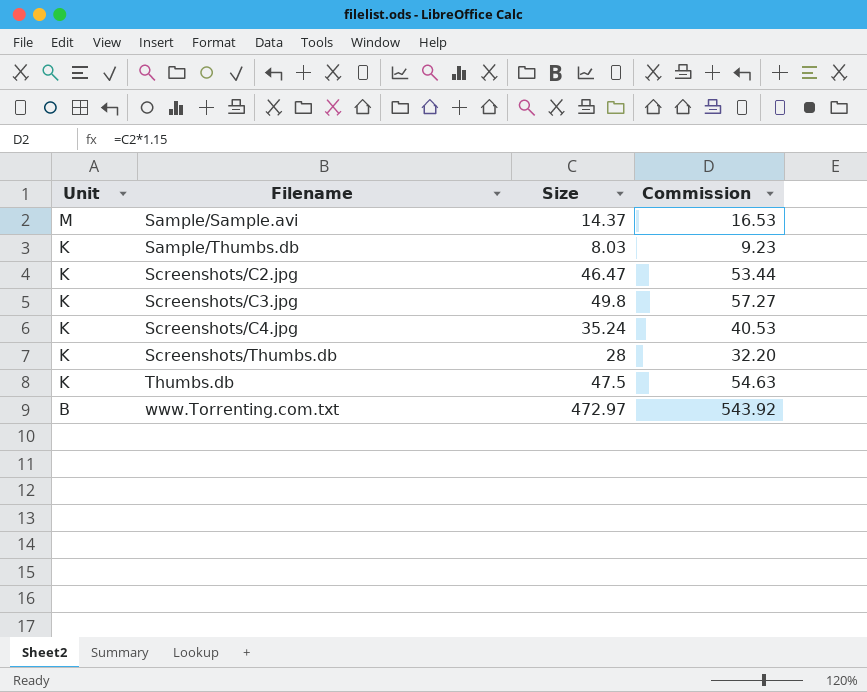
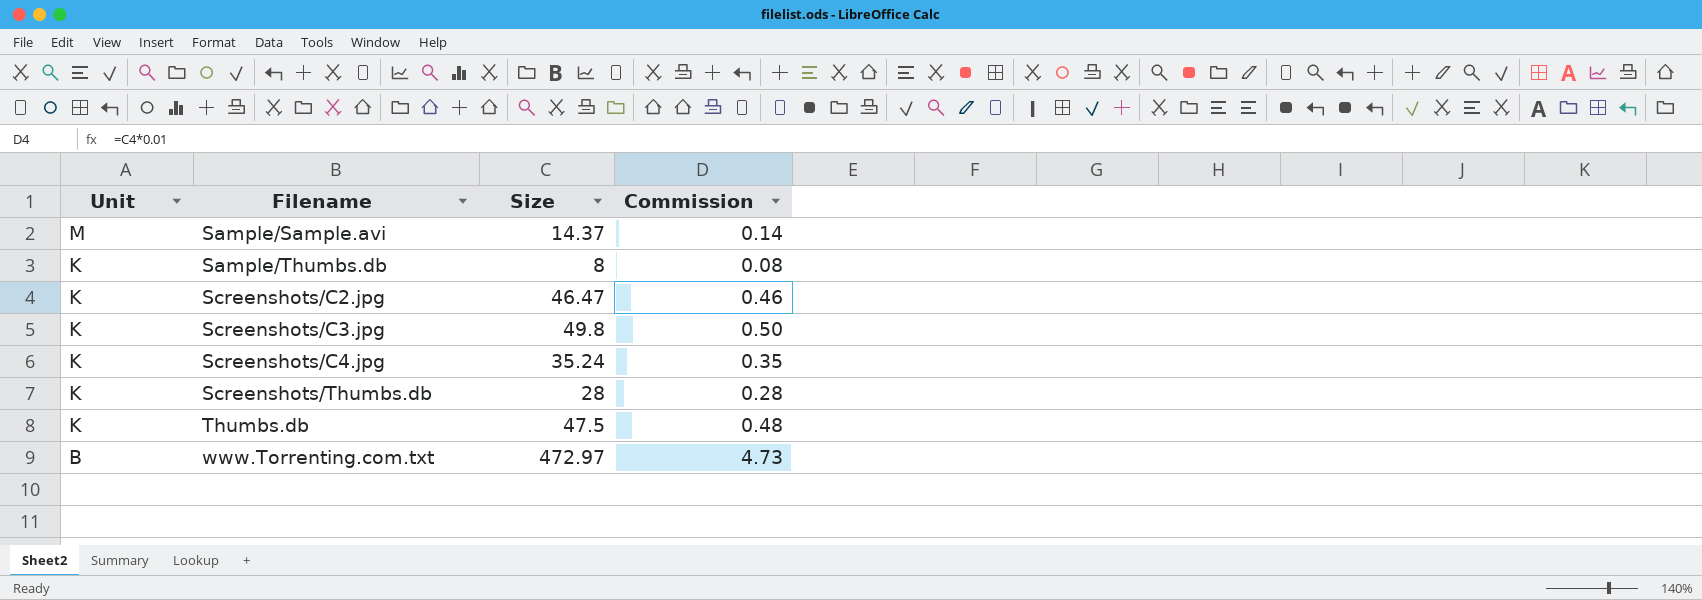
column Commission | formula: [Size] * 1.15 -> [Size] * 0.01
Sample/Thumbs.db | Size: 8.03 -> 8

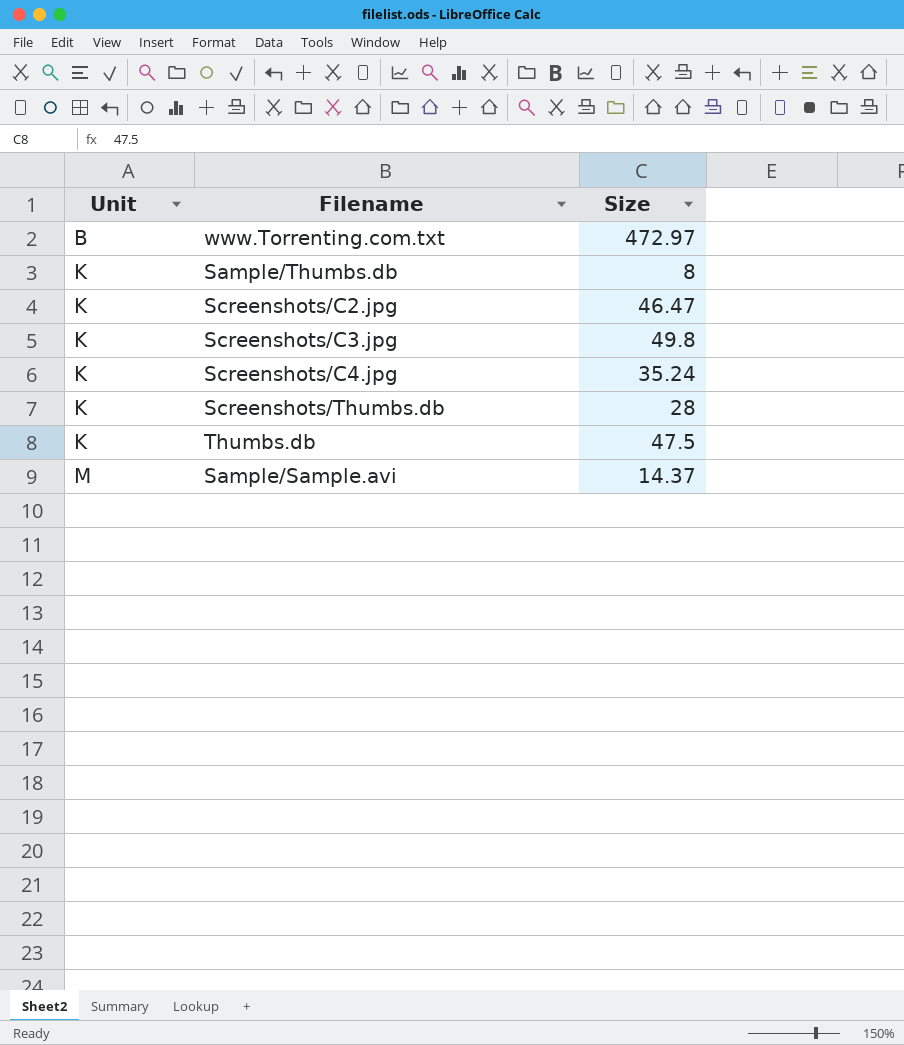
row order: Unit descending -> Unit ascending
column Commission | formula: [Size] * 0.01 -> none

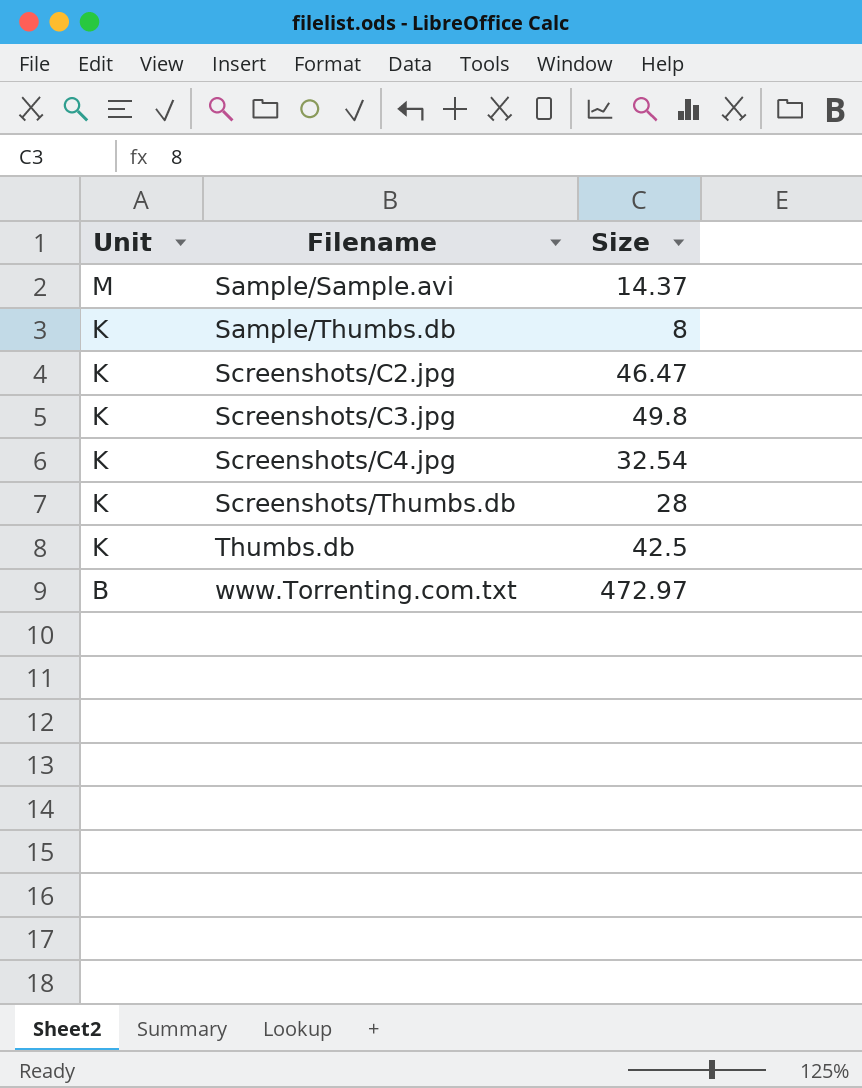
row order: Unit ascending -> Unit descending
Screenshots/C4.jpg | Size: 35.24 -> 32.54
Thumbs.db | Size: 47.5 -> 42.5

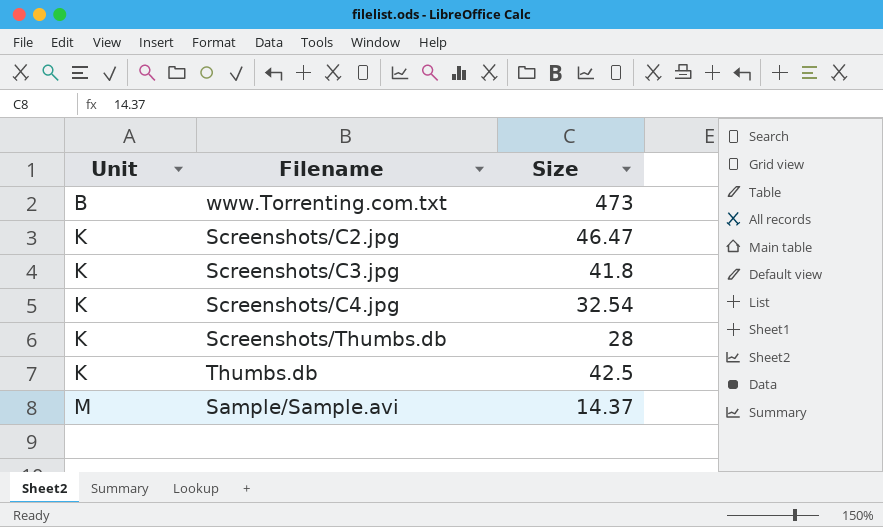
row order: Unit descending -> Unit ascending
row Sample/Thumbs.db: K | 8 -> none
www.Torrenting.com.txt | Size: 472.97 -> 473
Screenshots/C3.jpg | Size: 49.8 -> 41.8

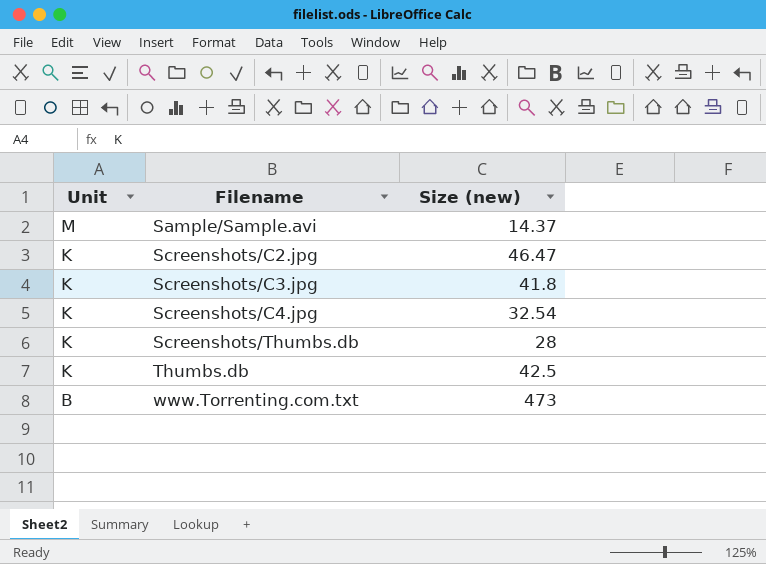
row order: Unit ascending -> Unit descending
column name: Size -> Size (new)

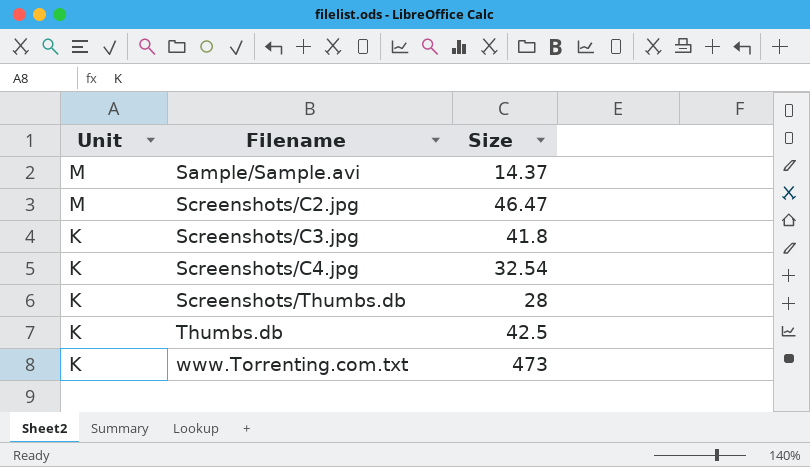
column name: Size (new) -> Size
Screenshots/C2.jpg | Unit: K -> M
www.Torrenting.com.txt | Unit: B -> K

